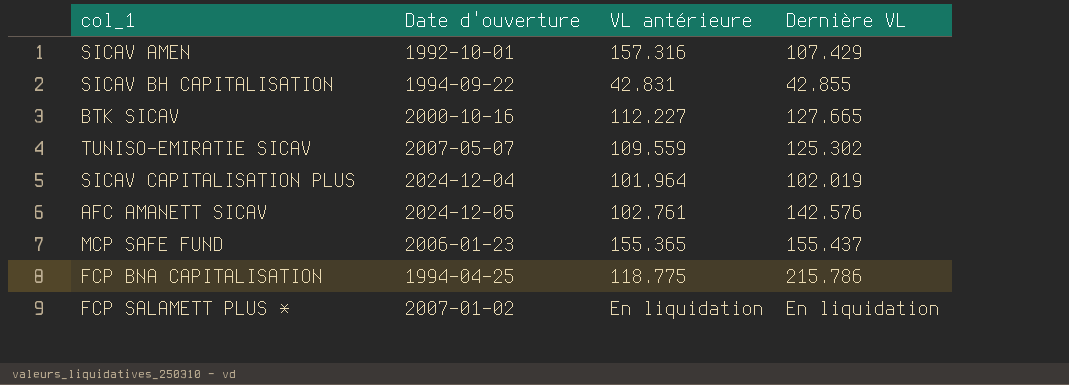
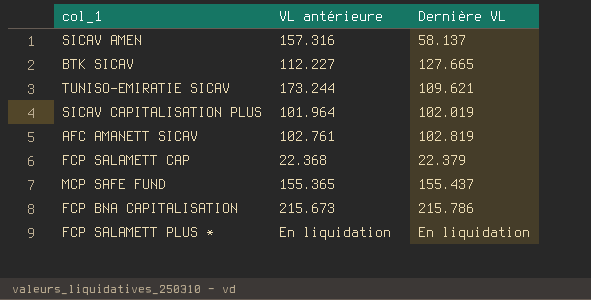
column Date d'ouverture | position: 2 -> none
row SICAV BH CAPITALISATION: 1994-09-22 | 42.831 | 42.855 -> none
SICAV AMEN | Dernière VL: 107.429 -> 58.137
TUNISO-EMIRATIE SICAV | VL antérieure: 109.559 -> 173.244
TUNISO-EMIRATIE SICAV | Dernière VL: 125.302 -> 109.621
AFC AMANETT SICAV | Dernière VL: 142.576 -> 102.819
row FCP SALAMETT CAP: none -> 22.368 | 22.379
FCP BNA CAPITALISATION | VL antérieure: 118.775 -> 215.673

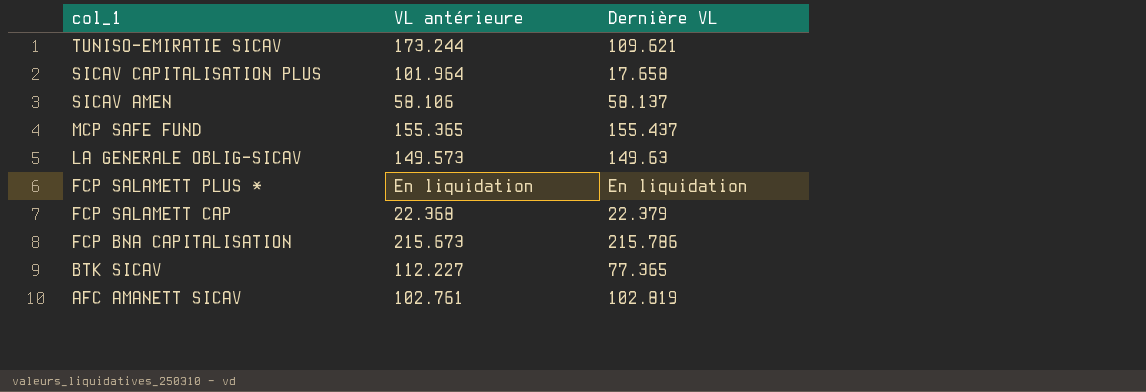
row order: none -> col_1 descending
SICAV CAPITALISATION PLUS | Dernière VL: 102.019 -> 17.658
SICAV AMEN | VL antérieure: 157.316 -> 58.106
row LA GENERALE OBLIG-SICAV: none -> 149.573 | 149.63
BTK SICAV | Dernière VL: 127.665 -> 77.365

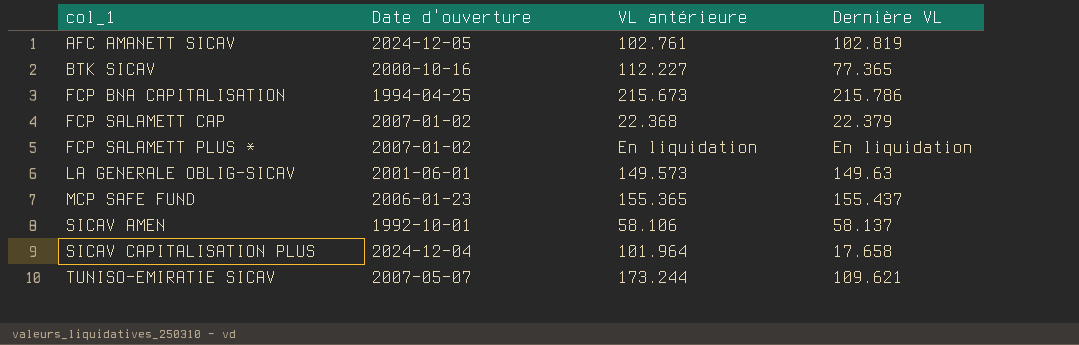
row order: col_1 descending -> col_1 ascending
column Date d'ouverture | position: none -> 2

